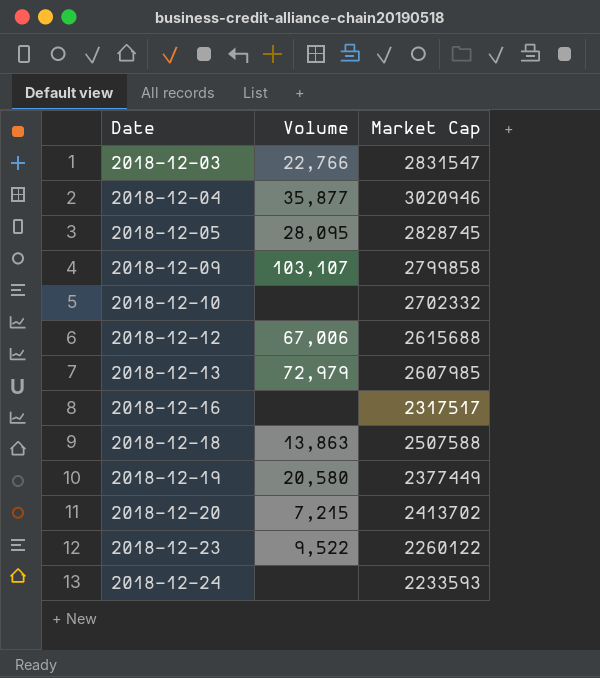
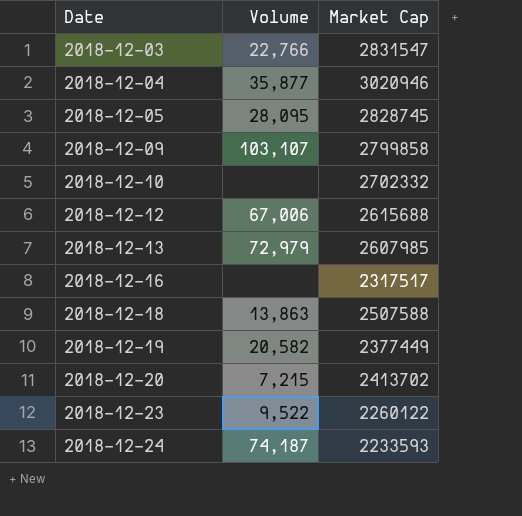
2018-12-19 | Volume: 20,580 -> 20,582
2018-12-24 | Volume: none -> 74,187

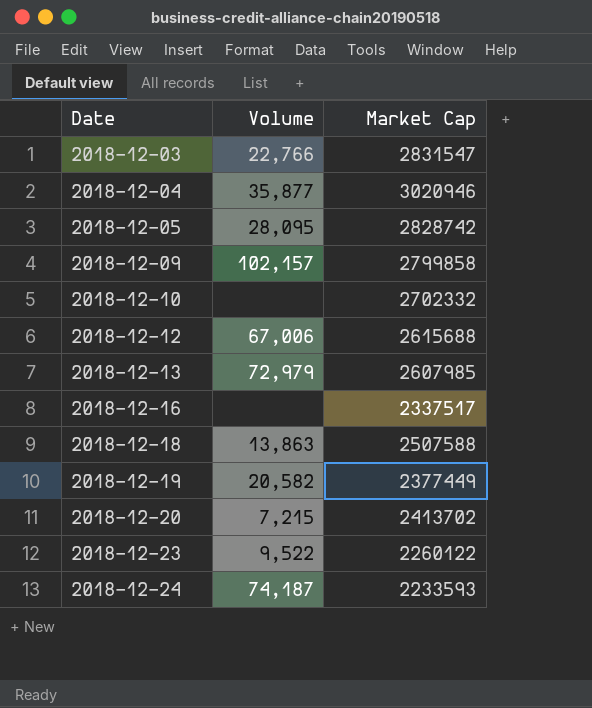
2018-12-05 | Market Cap: 2828745 -> 2828742
2018-12-09 | Volume: 103,107 -> 102,157
2018-12-16 | Market Cap: 2317517 -> 2337517

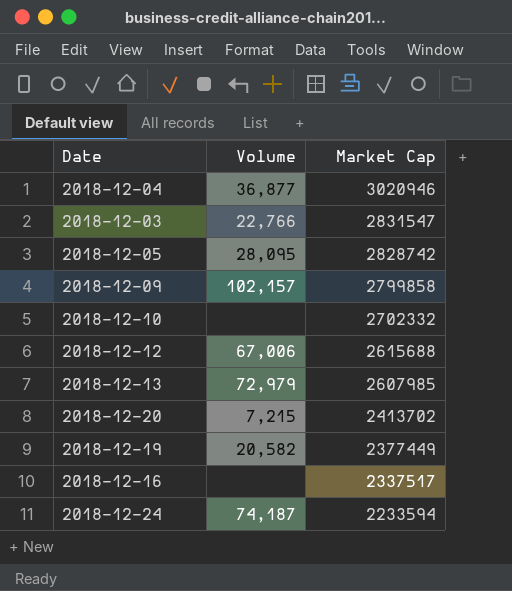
row order: Date ascending -> Market Cap descending
row 2018-12-18: 13,863 | 2507588 -> none
row 2018-12-23: 9,522 | 2260122 -> none
2018-12-04 | Volume: 35,877 -> 36,877
2018-12-24 | Market Cap: 2233593 -> 2233594

